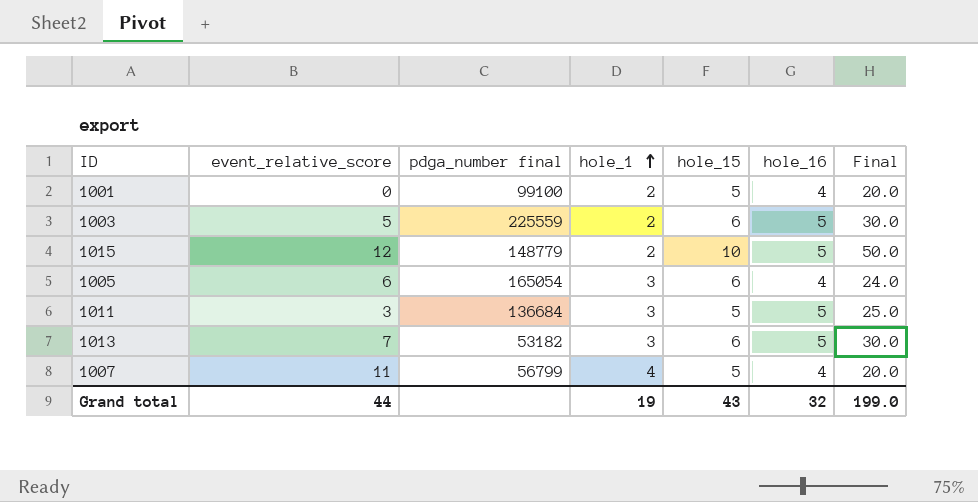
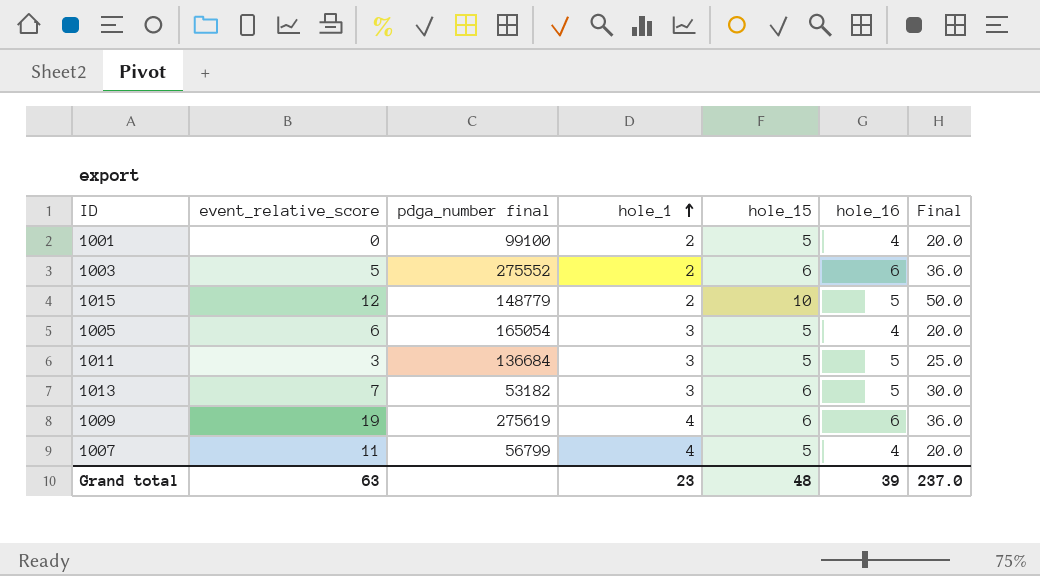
1003 | pdga_number final: 225559 -> 275552
1003 | hole_16: 5 -> 6
1003 | Final: 30.0 -> 36.0
1005 | hole_15: 6 -> 5
1005 | Final: 24.0 -> 20.0
row 1009: none -> 19 | 275619 | 4 | 6 | 6 | 36.0
Grand total | event_relative_score: 44 -> 63
Grand total | hole_1: 19 -> 23
Grand total | hole_15: 43 -> 48
Grand total | hole_16: 32 -> 39
Grand total | Final: 199.0 -> 237.0

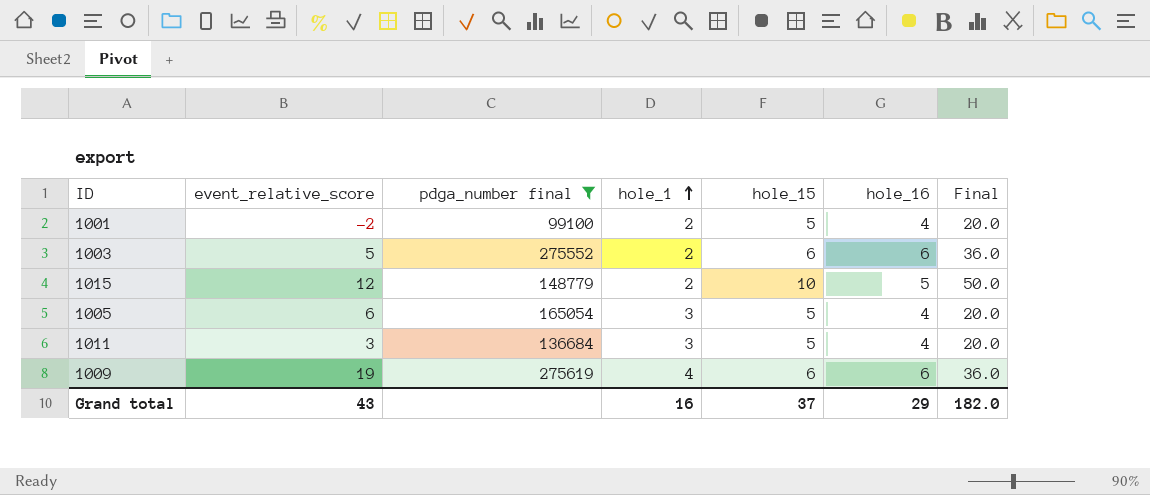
filter: none -> pdga_number final >= 99100
1001 | event_relative_score: 0 -> -2
1011 | hole_16: 5 -> 4
1011 | Final: 25.0 -> 20.0
Grand total | event_relative_score: 63 -> 43
Grand total | hole_1: 23 -> 16
Grand total | hole_15: 48 -> 37
Grand total | hole_16: 39 -> 29
Grand total | Final: 237.0 -> 182.0

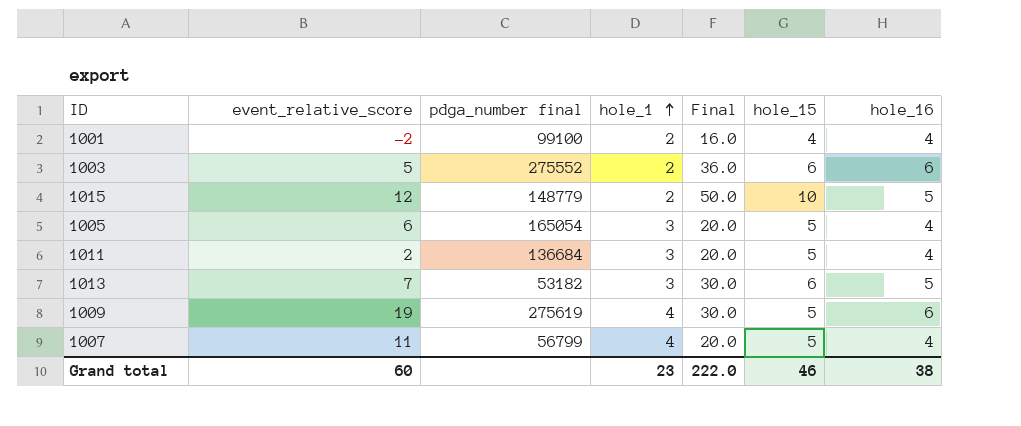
filter: pdga_number final >= 99100 -> none
column Final | position: 7 -> 5
1001 | Final: 20.0 -> 16.0
1001 | hole_15: 5 -> 4
1011 | event_relative_score: 3 -> 2
1009 | Final: 36.0 -> 30.0
1009 | hole_15: 6 -> 5
Grand total | event_relative_score: 43 -> 60
Grand total | hole_1: 16 -> 23
Grand total | Final: 182.0 -> 222.0
Grand total | hole_15: 37 -> 46
Grand total | hole_16: 29 -> 38

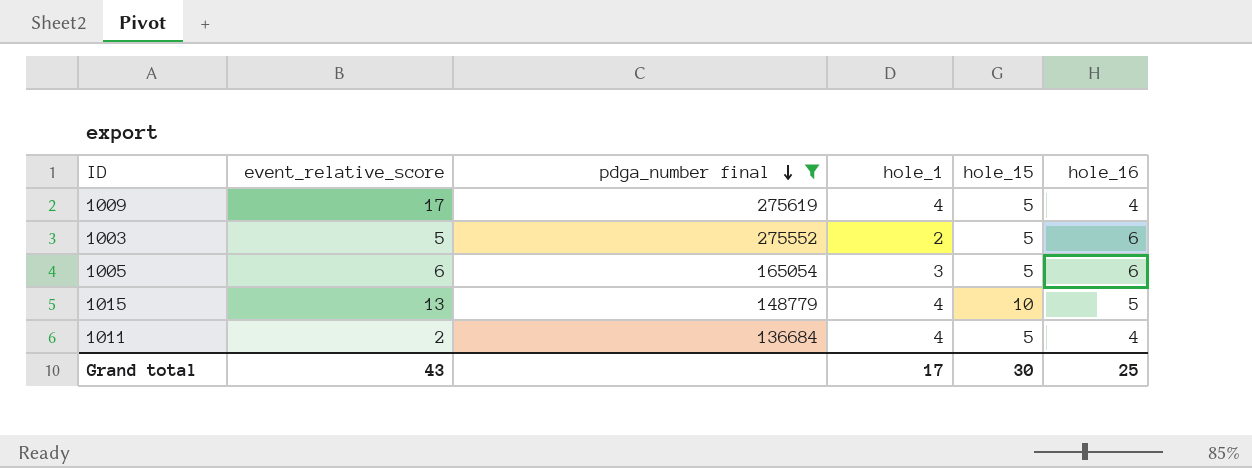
filter: none -> pdga_number final >= 136684
row order: hole_1 ascending -> pdga_number final descending
column Final | formula: [hole_15] * [hole_16] -> none
1009 | event_relative_score: 19 -> 17
1009 | hole_16: 6 -> 4
1003 | hole_15: 6 -> 5
1005 | hole_16: 4 -> 6
1015 | event_relative_score: 12 -> 13
1015 | hole_1: 2 -> 4
1011 | hole_1: 3 -> 4
Grand total | event_relative_score: 60 -> 43
Grand total | hole_1: 23 -> 17
Grand total | hole_15: 46 -> 30
Grand total | hole_16: 38 -> 25

